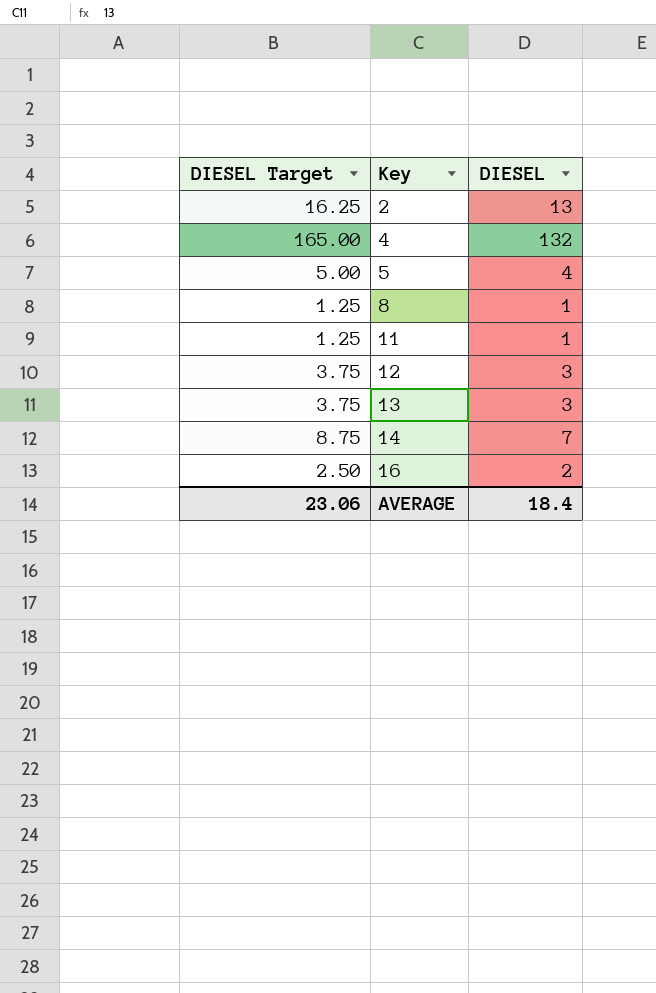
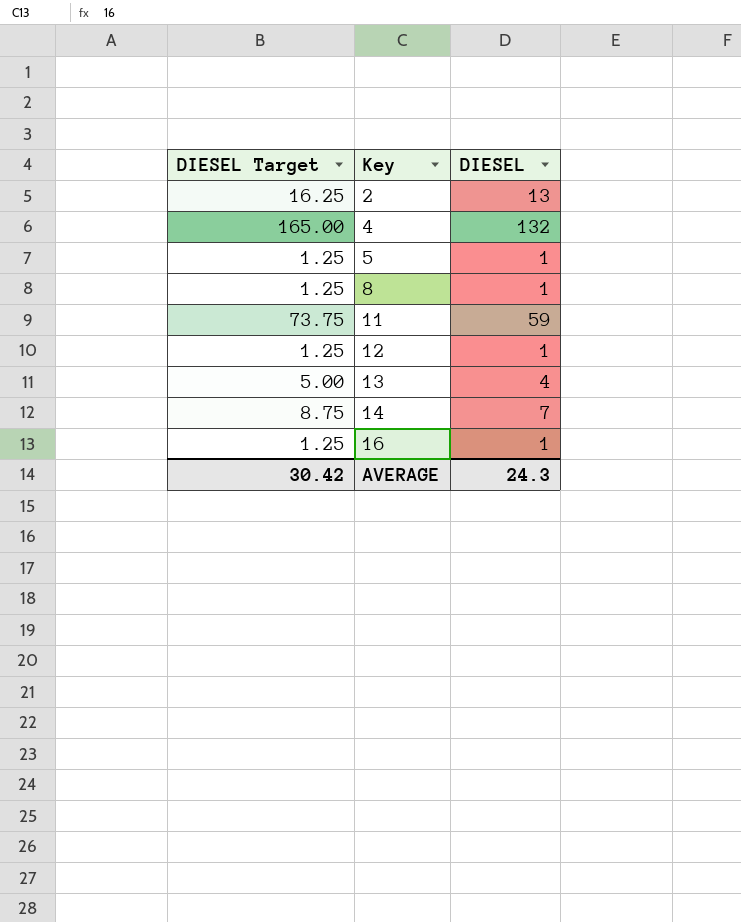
5 | DIESEL Target: 5.00 -> 1.25
5 | DIESEL: 4 -> 1
11 | DIESEL Target: 1.25 -> 73.75
11 | DIESEL: 1 -> 59
12 | DIESEL Target: 3.75 -> 1.25
12 | DIESEL: 3 -> 1
13 | DIESEL Target: 3.75 -> 5.00
13 | DIESEL: 3 -> 4
16 | DIESEL Target: 2.50 -> 1.25
16 | DIESEL: 2 -> 1
AVERAGE | DIESEL Target: 23.06 -> 30.42
AVERAGE | DIESEL: 18.4 -> 24.3

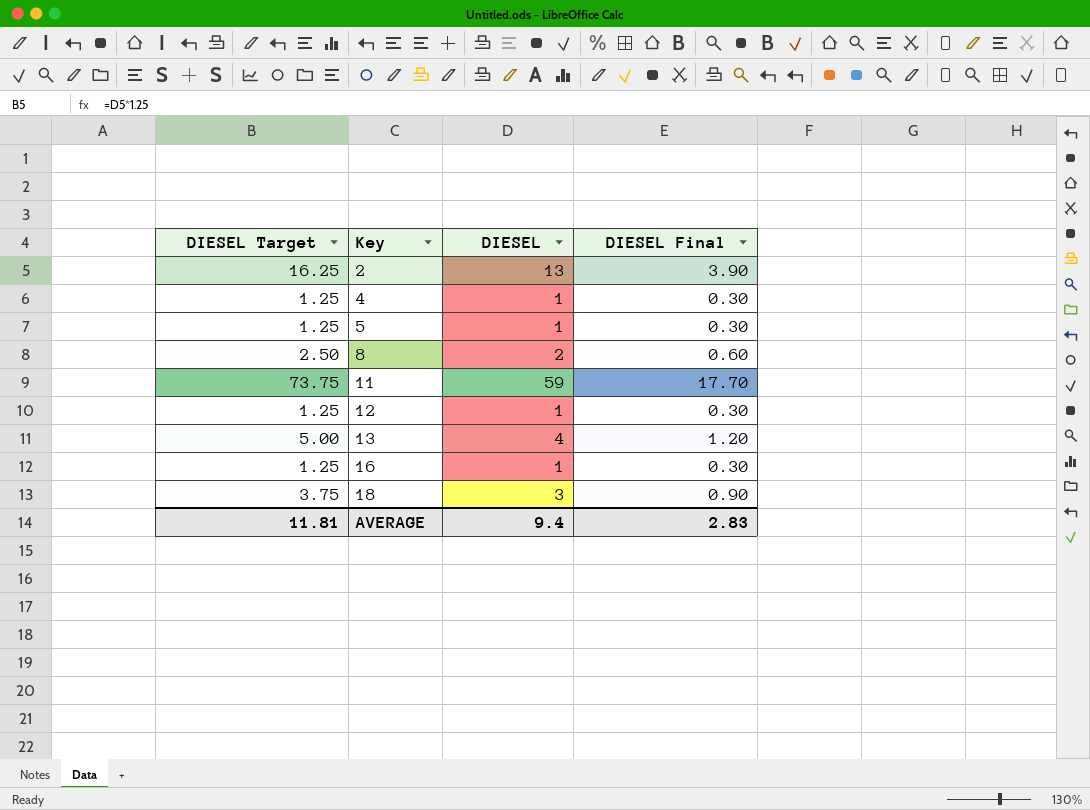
column DIESEL Final | formula: none -> [DIESEL] * 0.3
row 14: 8.75 | 7 -> none
4 | DIESEL Target: 165.00 -> 1.25
4 | DIESEL: 132 -> 1
8 | DIESEL Target: 1.25 -> 2.50
8 | DIESEL: 1 -> 2
row 18: none -> 3.75 | 3 | 0.90
AVERAGE | DIESEL Target: 30.42 -> 11.81
AVERAGE | DIESEL: 24.3 -> 9.4

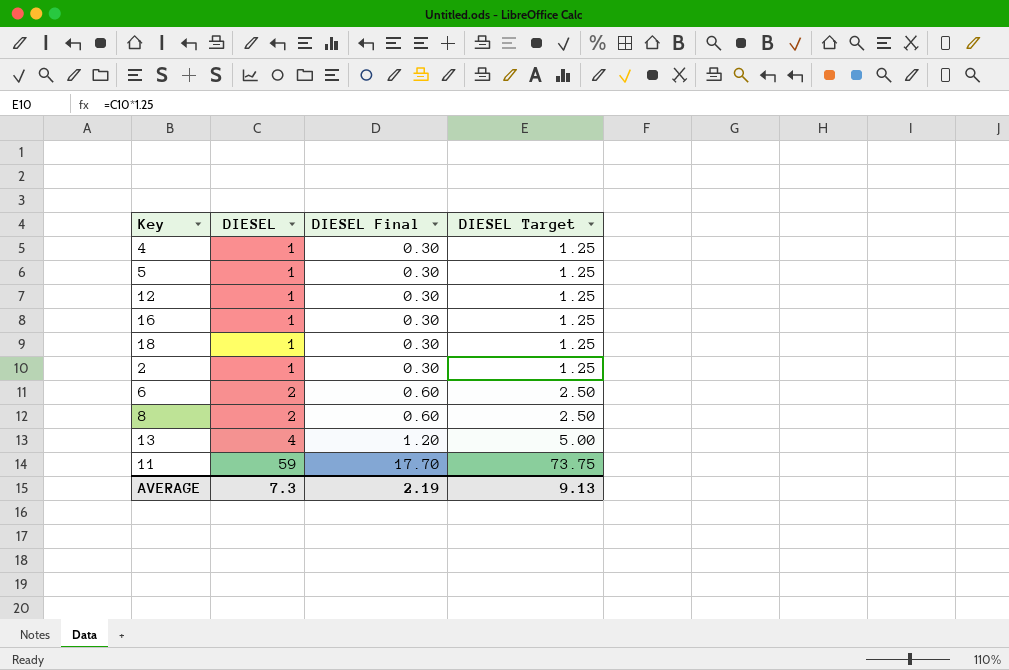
row order: Key ascending -> DIESEL ascending
column DIESEL Target | position: 1 -> 4
18 | DIESEL: 3 -> 1
18 | DIESEL Final: 0.90 -> 0.30
18 | DIESEL Target: 3.75 -> 1.25
2 | DIESEL: 13 -> 1
2 | DIESEL Final: 3.90 -> 0.30
2 | DIESEL Target: 16.25 -> 1.25
row 6: none -> 2 | 0.60 | 2.50
AVERAGE | DIESEL: 9.4 -> 7.3
AVERAGE | DIESEL Final: 2.83 -> 2.19
AVERAGE | DIESEL Target: 11.81 -> 9.13

